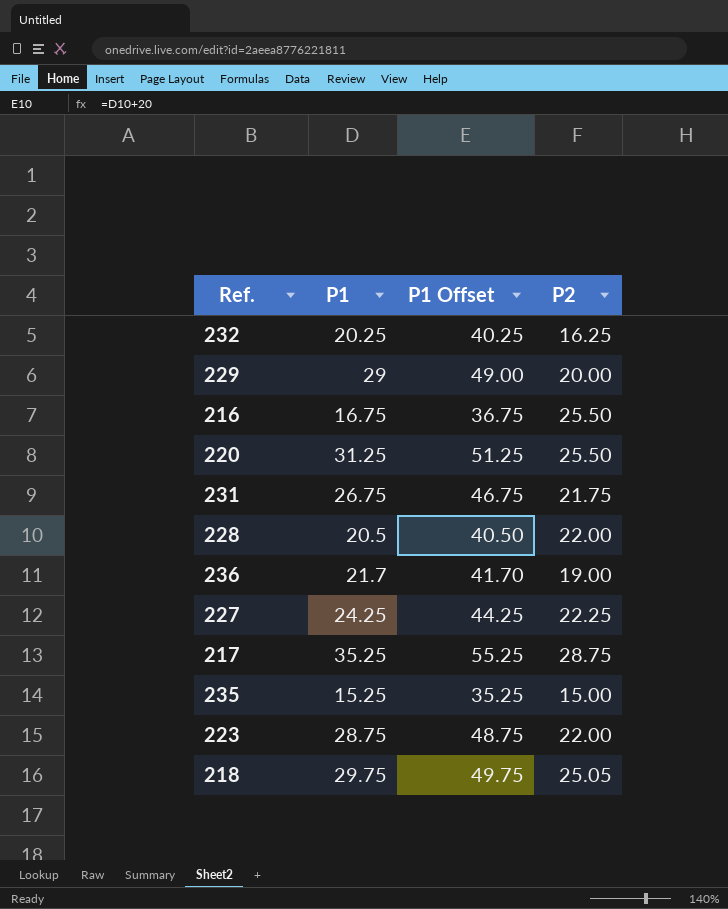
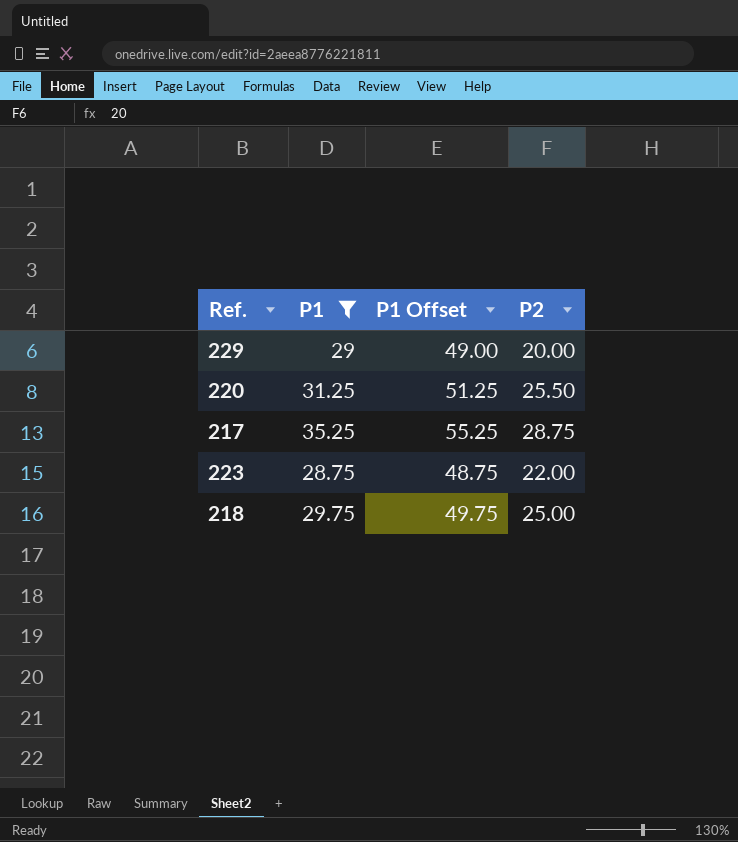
filter: none -> P1 >= 28.75
218 | P2: 25.05 -> 25.00

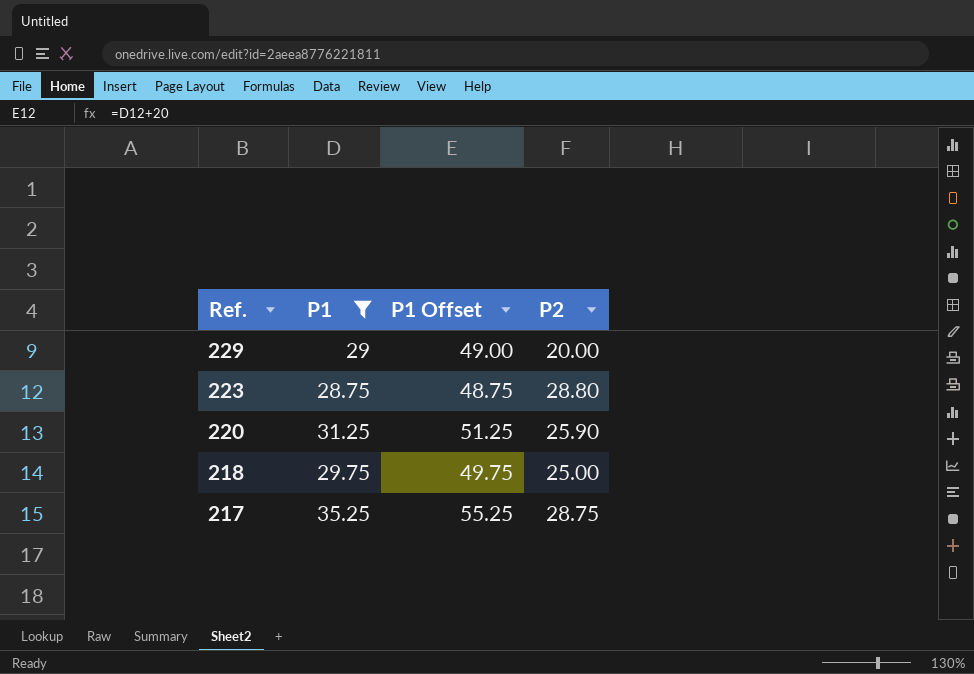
row order: none -> Ref. descending
223 | P2: 22.00 -> 28.80
220 | P2: 25.50 -> 25.90

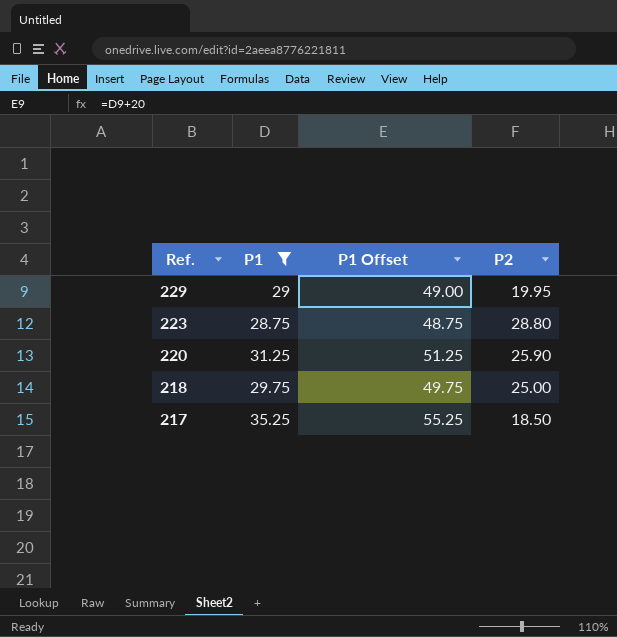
229 | P2: 20.00 -> 19.95
217 | P2: 28.75 -> 18.50

